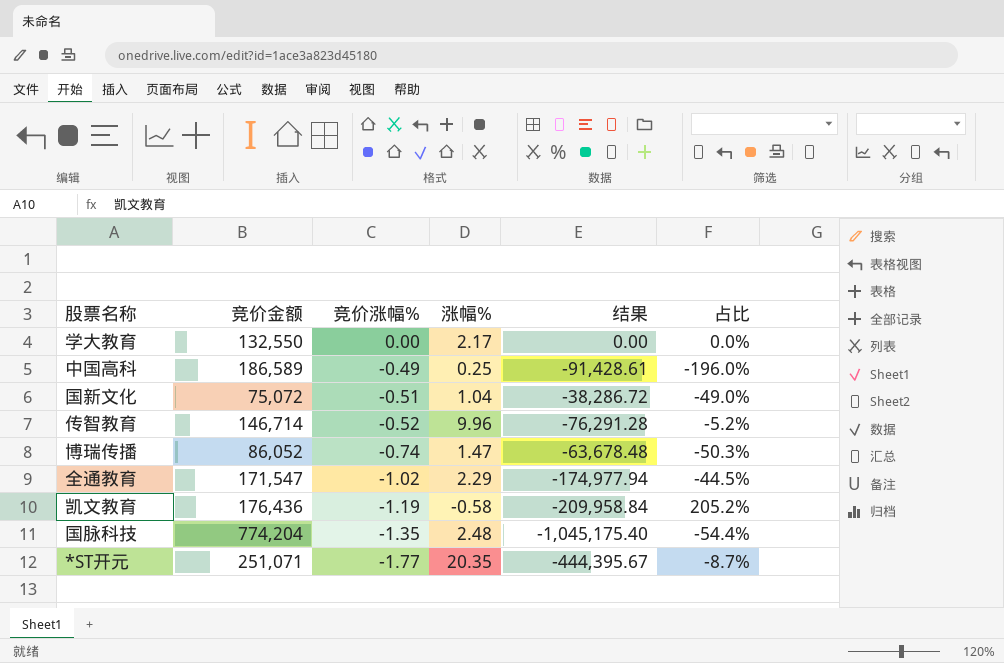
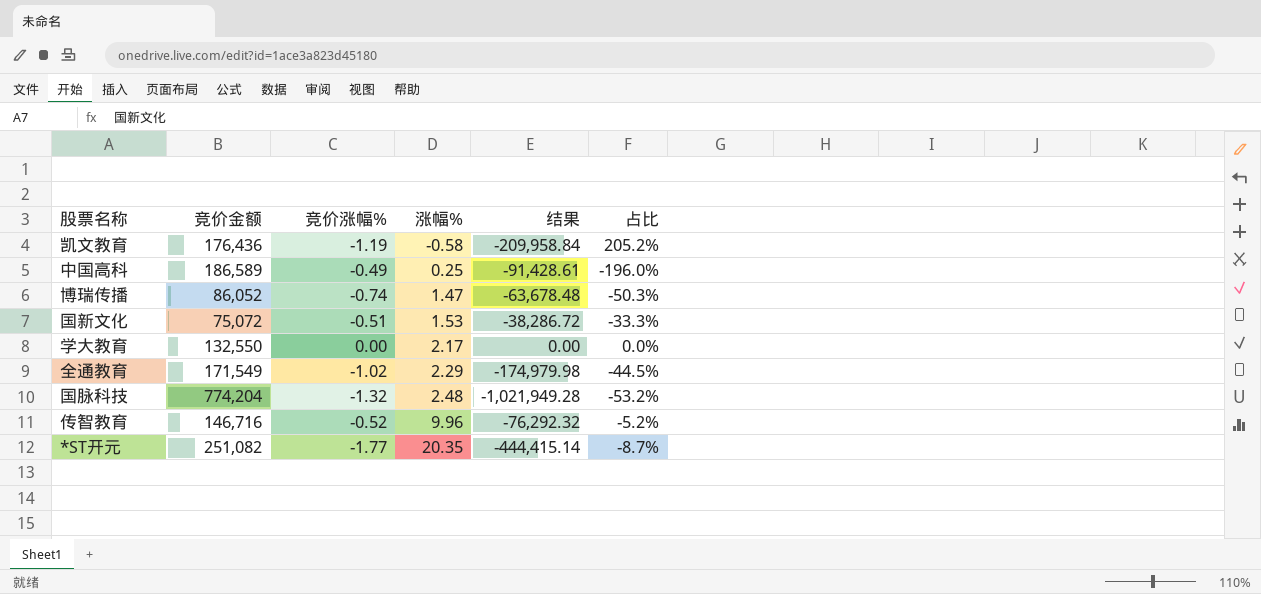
row order: 竞价涨幅% descending -> 涨幅% ascending
国新文化 | 涨幅%: 1.04 -> 1.53
国新文化 | 占比: -49.0% -> -33.3%
全通教育 | 竞价金额: 171,547 -> 171,549
全通教育 | 结果: -174,977.94 -> -174,979.98
国脉科技 | 竞价涨幅%: -1.35 -> -1.32
国脉科技 | 结果: -1,045,175.40 -> -1,021,949.28
国脉科技 | 占比: -54.4% -> -53.2%
传智教育 | 竞价金额: 146,714 -> 146,716
传智教育 | 结果: -76,291.28 -> -76,292.32
*ST开元 | 竞价金额: 251,071 -> 251,082
*ST开元 | 结果: -444,395.67 -> -444,415.14

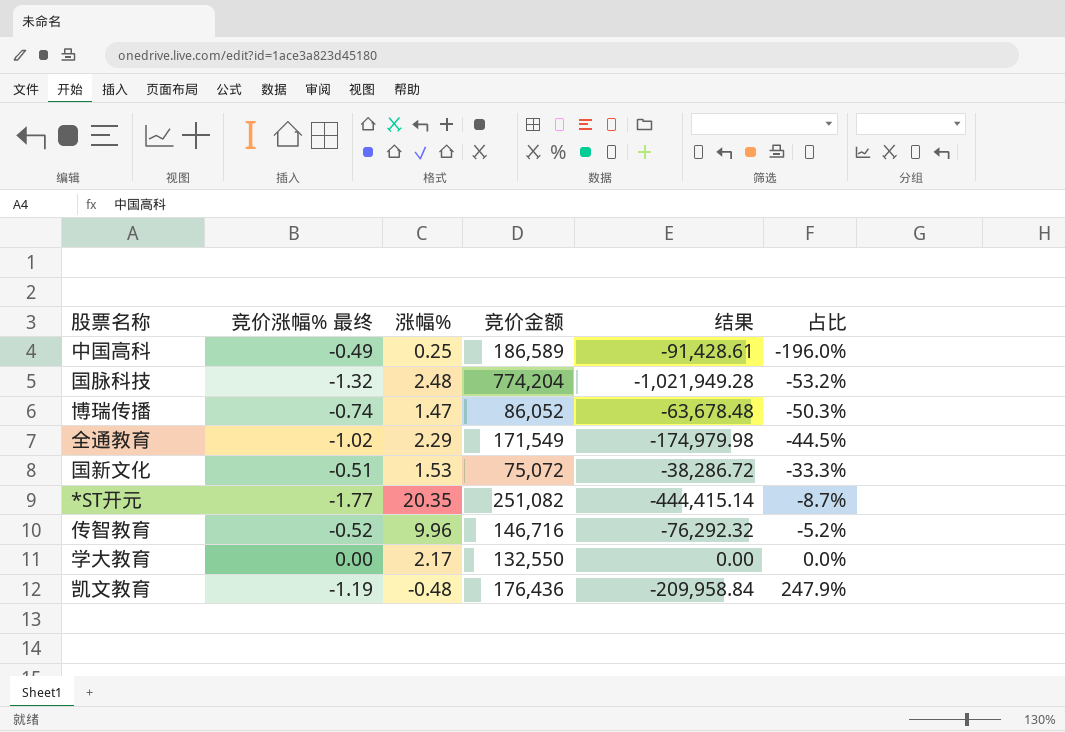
row order: 涨幅% ascending -> 占比 ascending
column name: 竞价涨幅% -> 竞价涨幅% 最终
column 竞价金额 | position: 2 -> 4
凯文教育 | 涨幅%: -0.58 -> -0.48
凯文教育 | 占比: 205.2% -> 247.9%

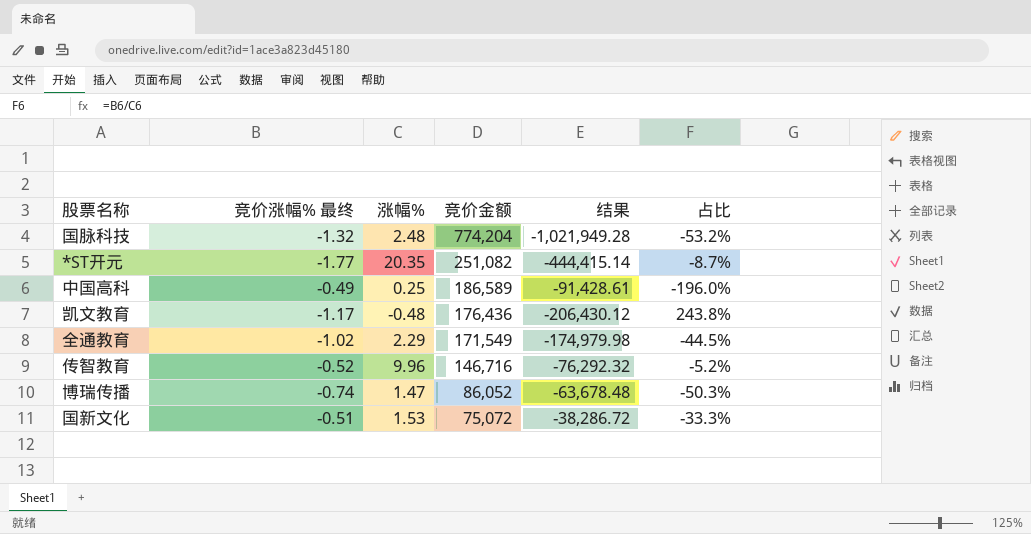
row order: 占比 ascending -> 竞价金额 descending
row 学大教育: 0.00 | 2.17 | 132,550 | 0.00 | 0.0% -> none
凯文教育 | 竞价涨幅% 最终: -1.19 -> -1.17
凯文教育 | 结果: -209,958.84 -> -206,430.12
凯文教育 | 占比: 247.9% -> 243.8%

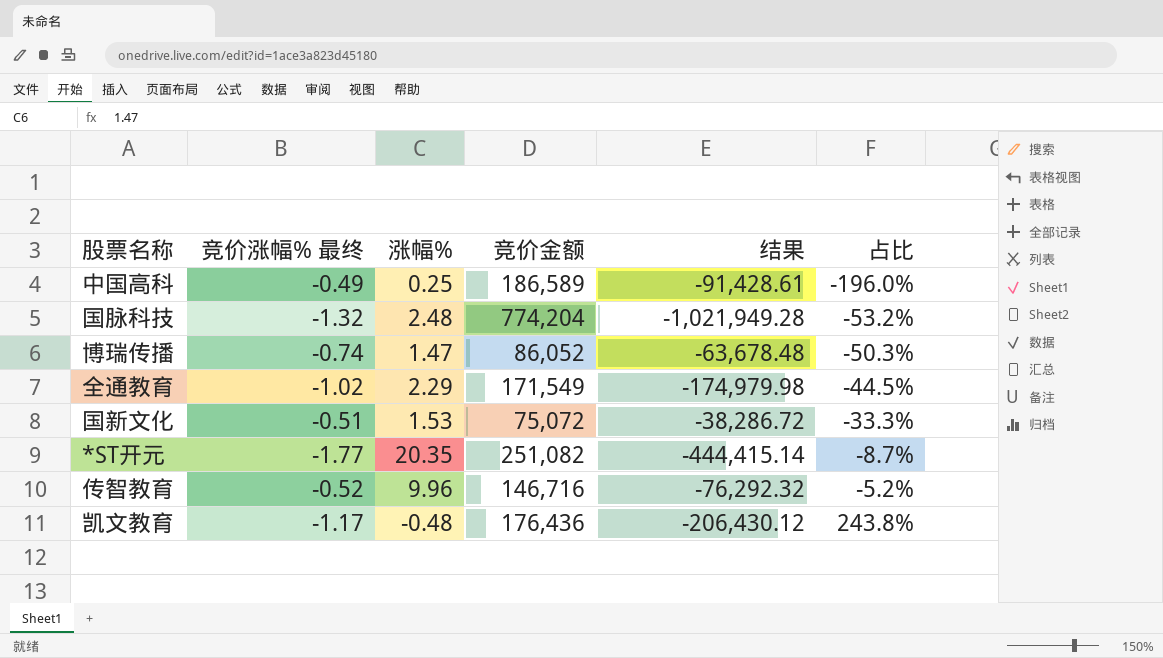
row order: 竞价金额 descending -> 占比 ascending

